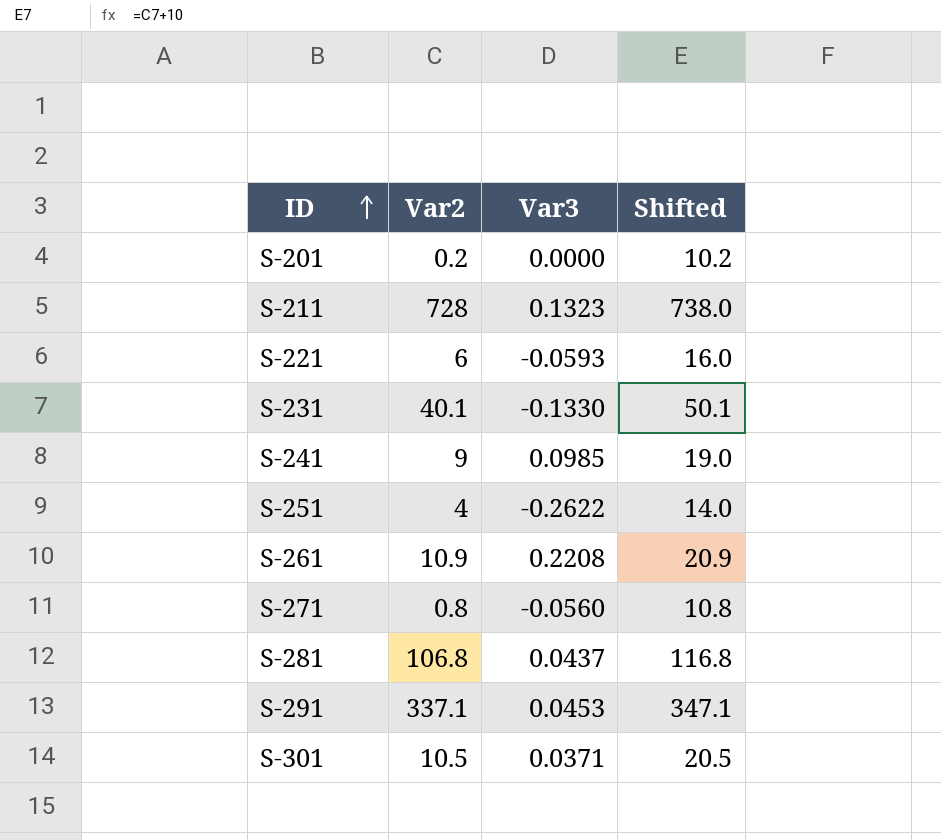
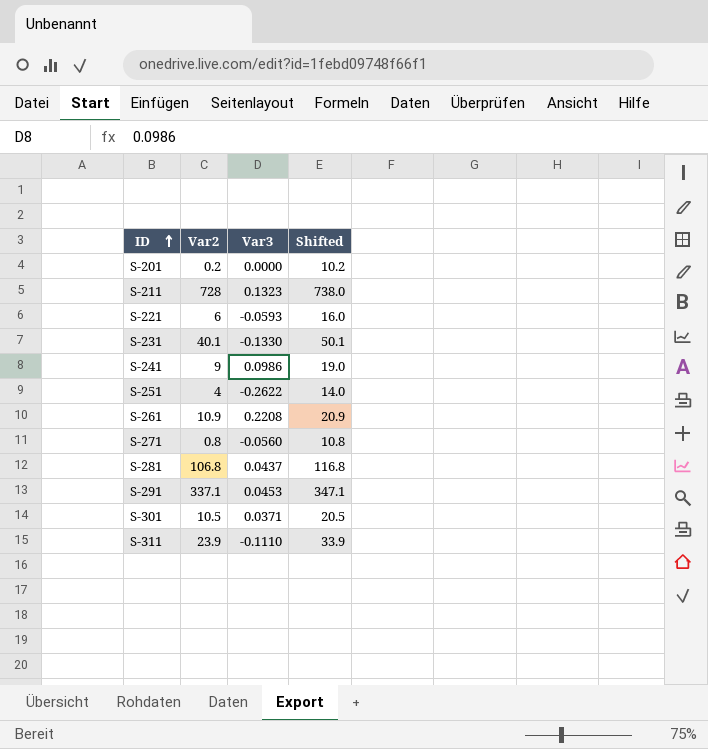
S-241 | Var3: 0.0985 -> 0.0986
row S-311: none -> 23.9 | -0.1110 | 33.9

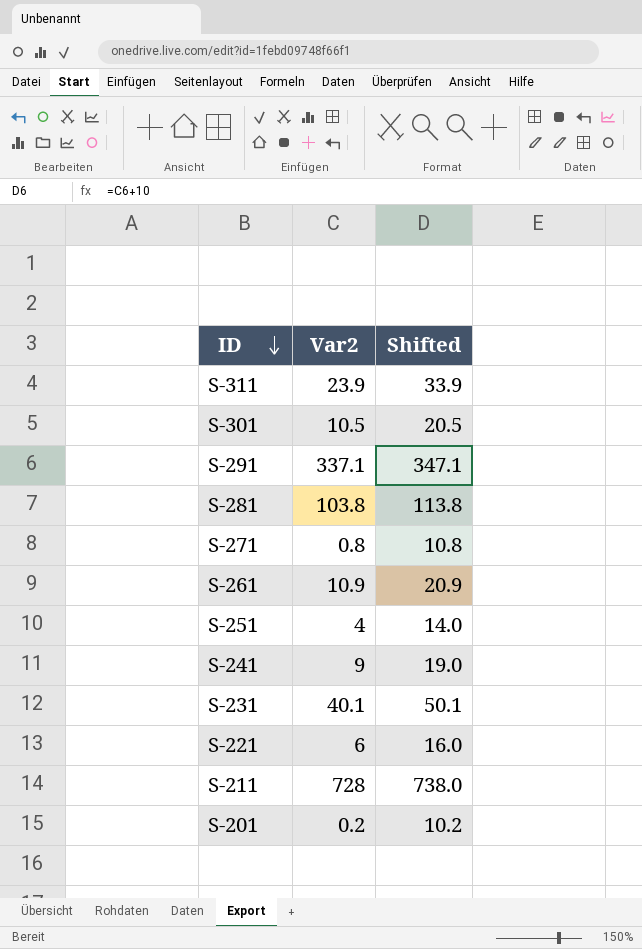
row order: ID ascending -> ID descending
column Var3 | position: 3 -> none
S-281 | Var2: 106.8 -> 103.8
S-281 | Shifted: 116.8 -> 113.8

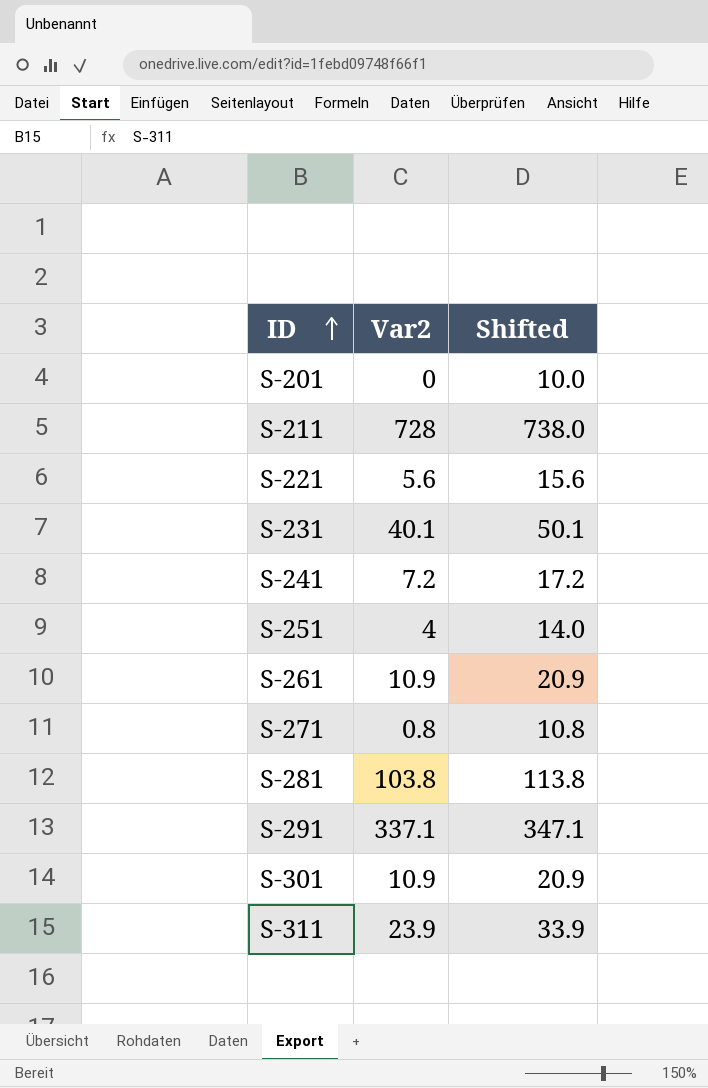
row order: ID descending -> ID ascending
S-201 | Var2: 0.2 -> 0
S-201 | Shifted: 10.2 -> 10.0
S-221 | Var2: 6 -> 5.6
S-221 | Shifted: 16.0 -> 15.6
S-241 | Var2: 9 -> 7.2
S-241 | Shifted: 19.0 -> 17.2
S-301 | Var2: 10.5 -> 10.9
S-301 | Shifted: 20.5 -> 20.9

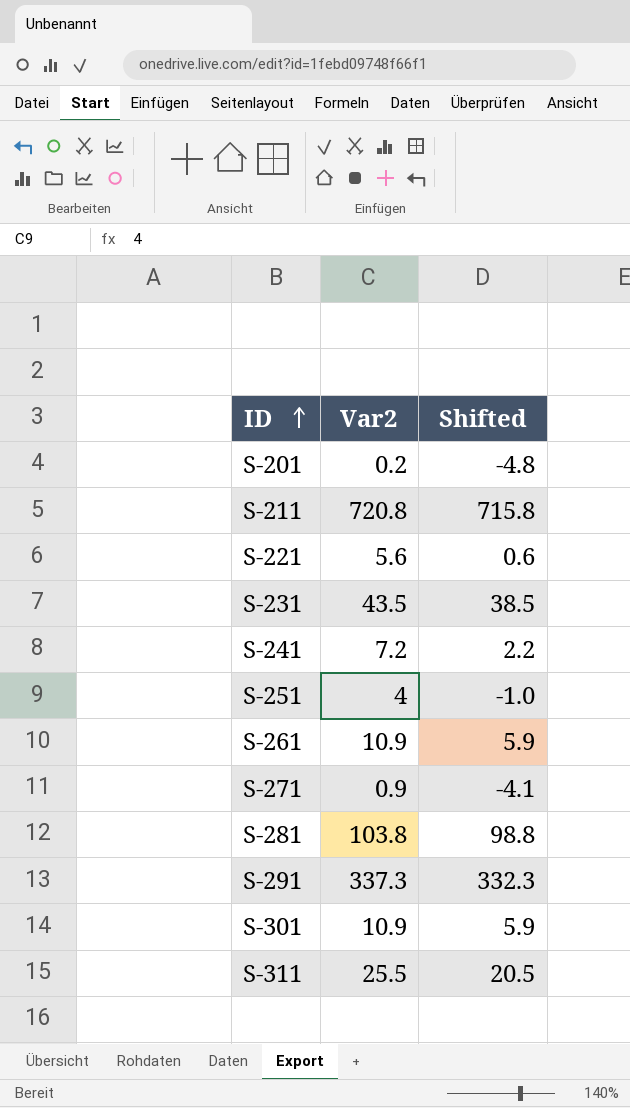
column Shifted | formula: [Var2] + 10 -> [Var2] - 5
S-201 | Var2: 0 -> 0.2
S-211 | Var2: 728 -> 720.8
S-231 | Var2: 40.1 -> 43.5
S-271 | Var2: 0.8 -> 0.9
S-291 | Var2: 337.1 -> 337.3
S-311 | Var2: 23.9 -> 25.5

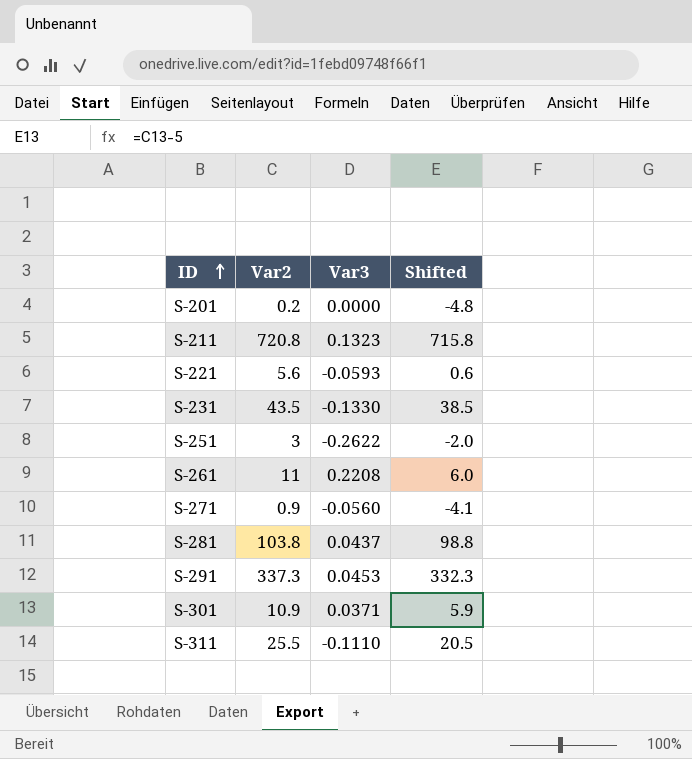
column Var3 | position: none -> 3
row S-241: 7.2 | 2.2 -> none
S-251 | Var2: 4 -> 3
S-251 | Shifted: -1.0 -> -2.0
S-261 | Var2: 10.9 -> 11
S-261 | Shifted: 5.9 -> 6.0

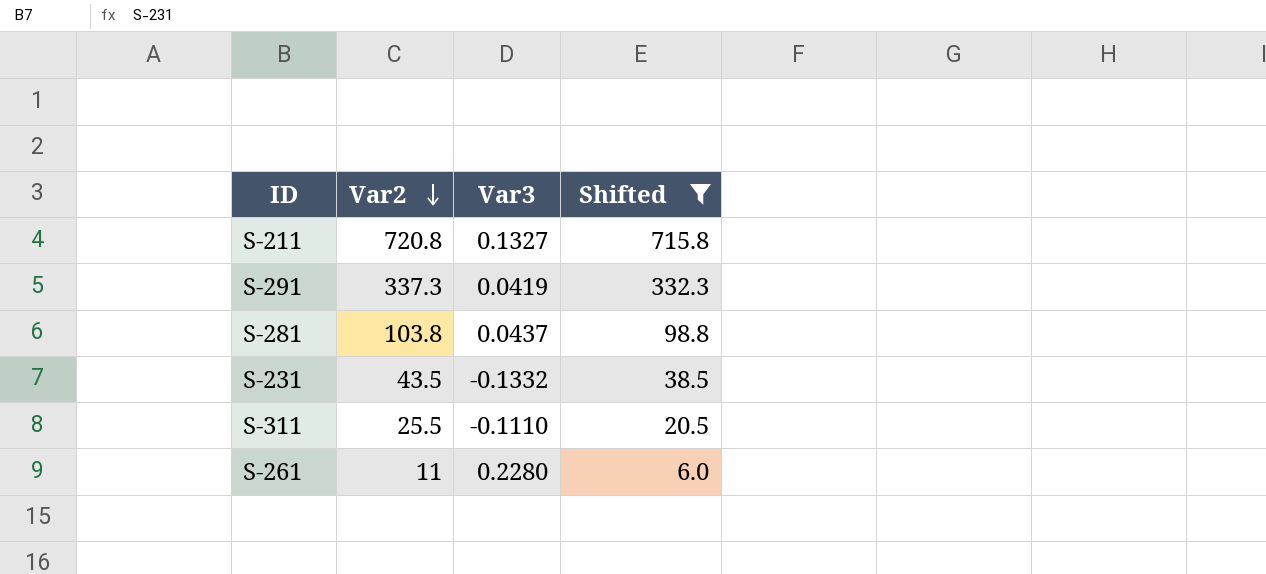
filter: none -> Shifted >= 6.0
row order: ID ascending -> Var2 descending
S-211 | Var3: 0.1323 -> 0.1327
S-291 | Var3: 0.0453 -> 0.0419
S-231 | Var3: -0.1330 -> -0.1332
S-261 | Var3: 0.2208 -> 0.2280

